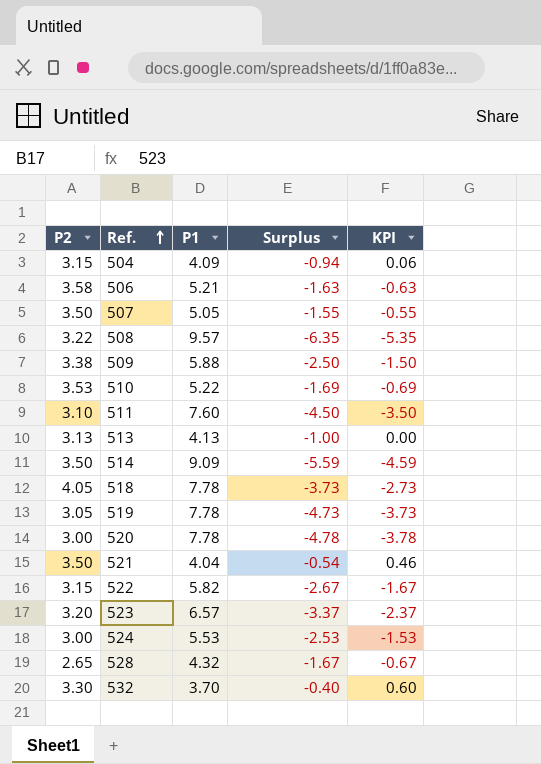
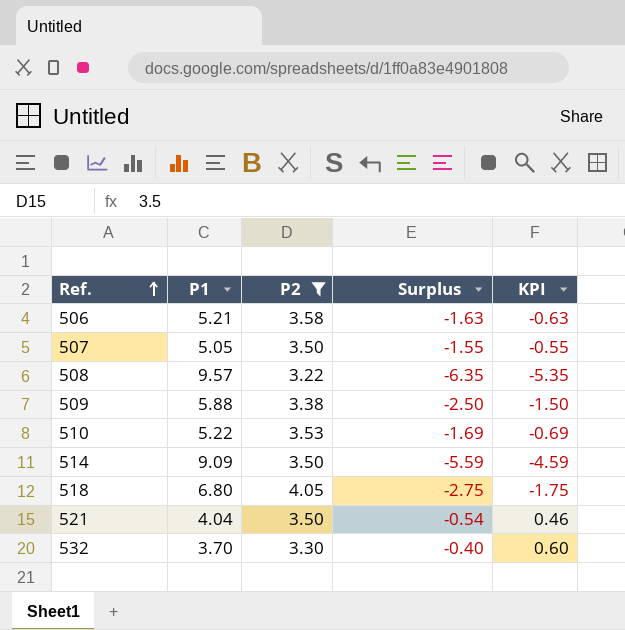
filter: none -> P2 >= 3.22
column P2 | position: 1 -> 3
518 | P1: 7.78 -> 6.80
518 | Surplus: -3.73 -> -2.75
518 | KPI: -2.73 -> -1.75

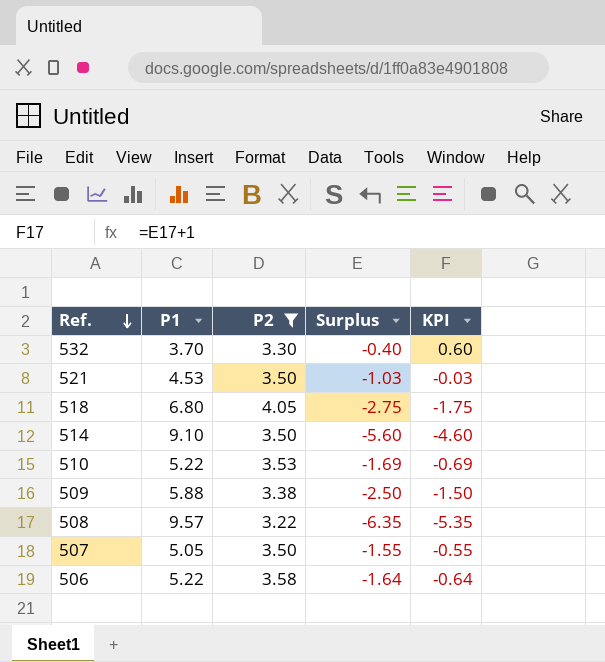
row order: Ref. ascending -> Ref. descending
521 | P1: 4.04 -> 4.53
521 | Surplus: -0.54 -> -1.03
521 | KPI: 0.46 -> -0.03
514 | P1: 9.09 -> 9.10
514 | Surplus: -5.59 -> -5.60
514 | KPI: -4.59 -> -4.60
506 | P1: 5.21 -> 5.22
506 | Surplus: -1.63 -> -1.64
506 | KPI: -0.63 -> -0.64

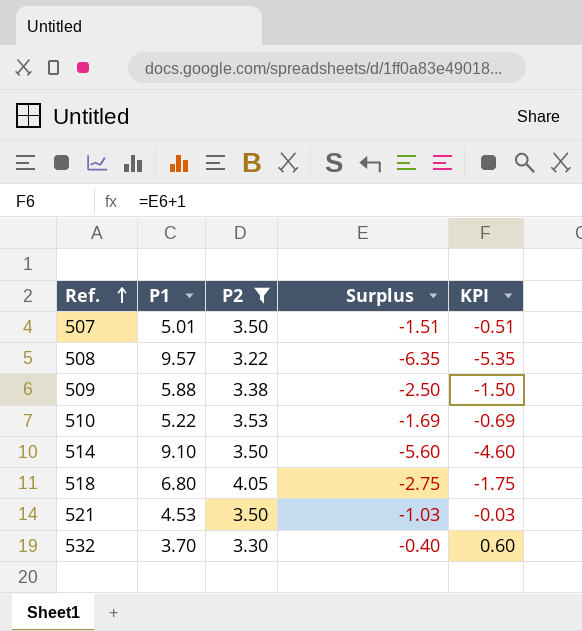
row order: Ref. descending -> Ref. ascending
row 506: 5.22 | 3.58 | -1.64 | -0.64 -> none
507 | P1: 5.05 -> 5.01
507 | Surplus: -1.55 -> -1.51
507 | KPI: -0.55 -> -0.51

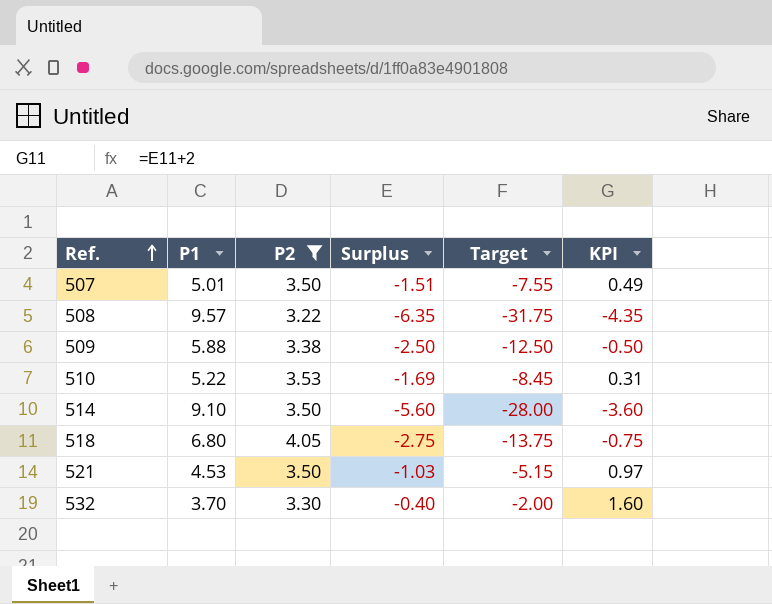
column Target | formula: none -> [Surplus] * 5
column KPI | formula: [Surplus] + 1 -> [Surplus] + 2

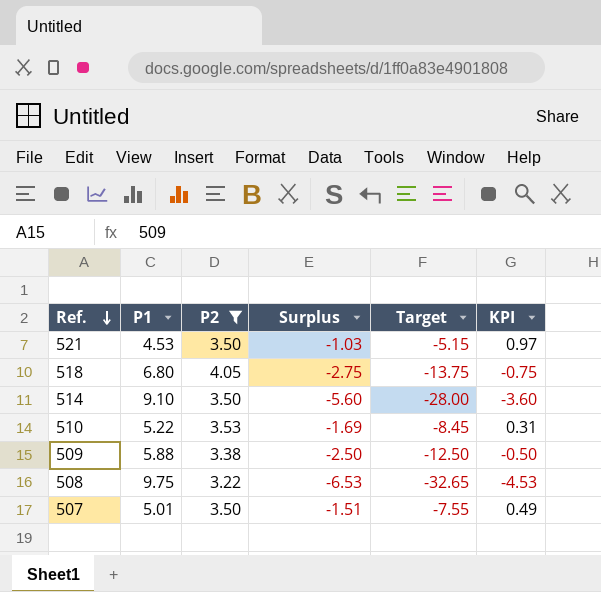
row order: Ref. ascending -> Ref. descending
row 532: 3.70 | 3.30 | -0.40 | -2.00 | 1.60 -> none
508 | P1: 9.57 -> 9.75
508 | Surplus: -6.35 -> -6.53
508 | Target: -31.75 -> -32.65
508 | KPI: -4.35 -> -4.53

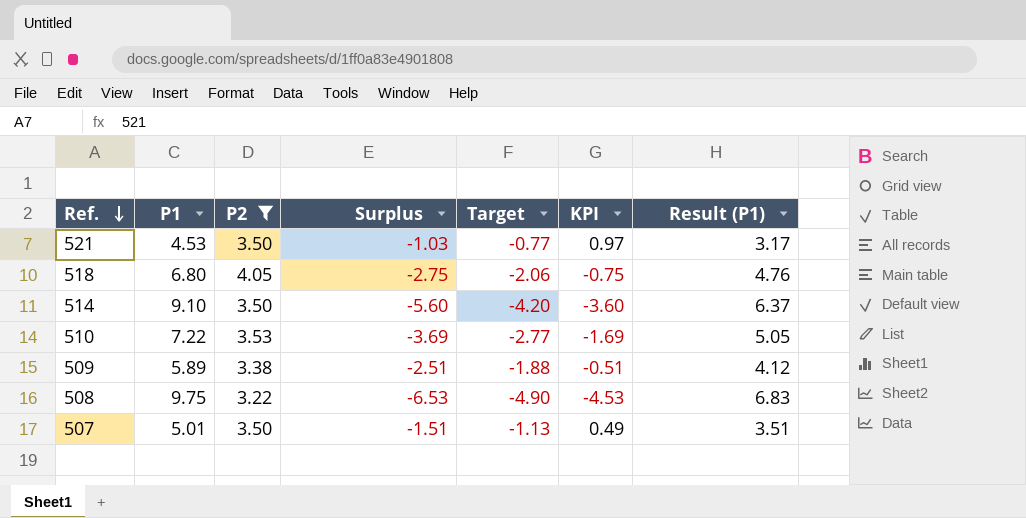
column Target | formula: [Surplus] * 5 -> [Surplus] * 0.75
column Result (P1) | formula: none -> [P1] * 0.7
510 | P1: 5.22 -> 7.22
510 | Surplus: -1.69 -> -3.69
510 | KPI: 0.31 -> -1.69
509 | P1: 5.88 -> 5.89
509 | Surplus: -2.50 -> -2.51
509 | KPI: -0.50 -> -0.51

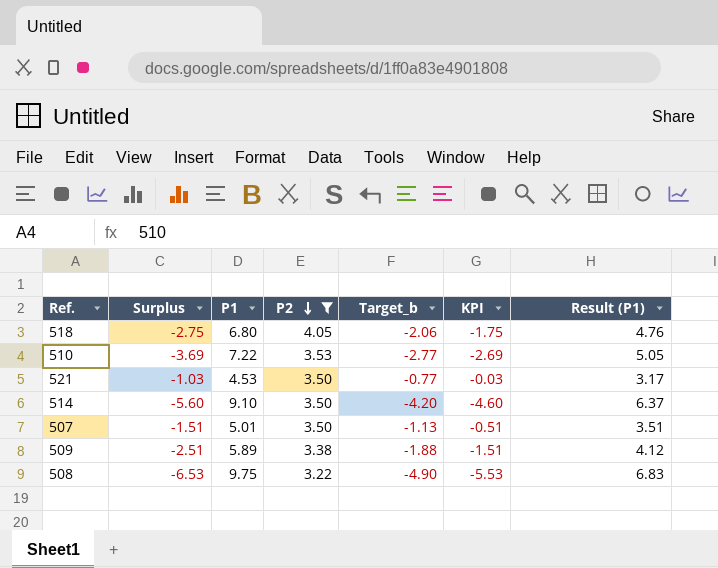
row order: Ref. descending -> P2 descending
column Surplus | position: 4 -> 2
column name: Target -> Target_b
column KPI | formula: [Surplus] + 2 -> [Surplus] + 1

